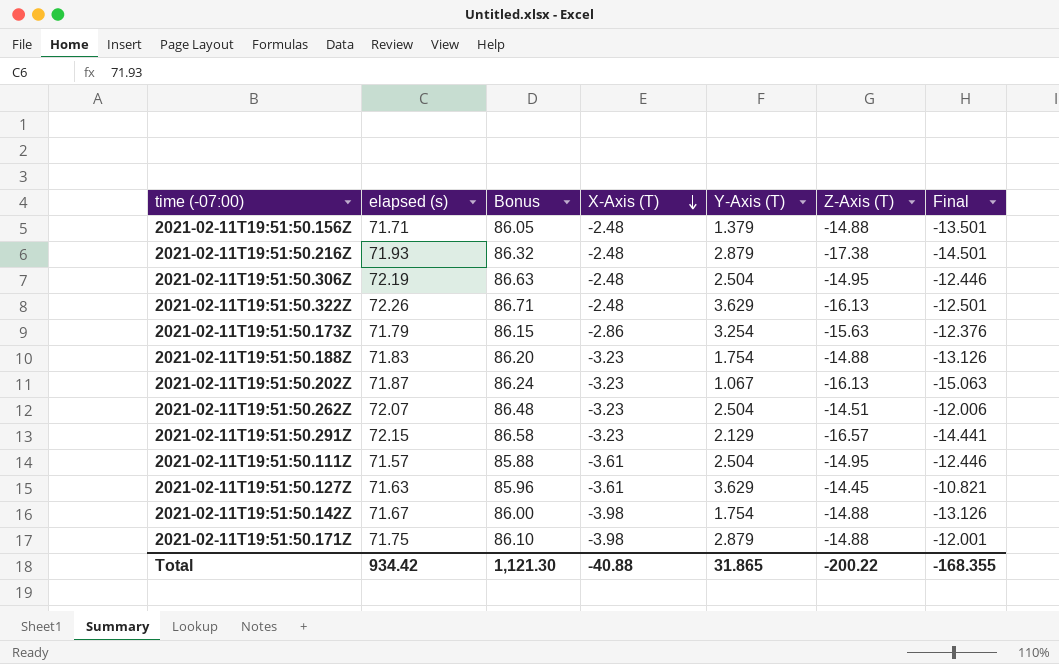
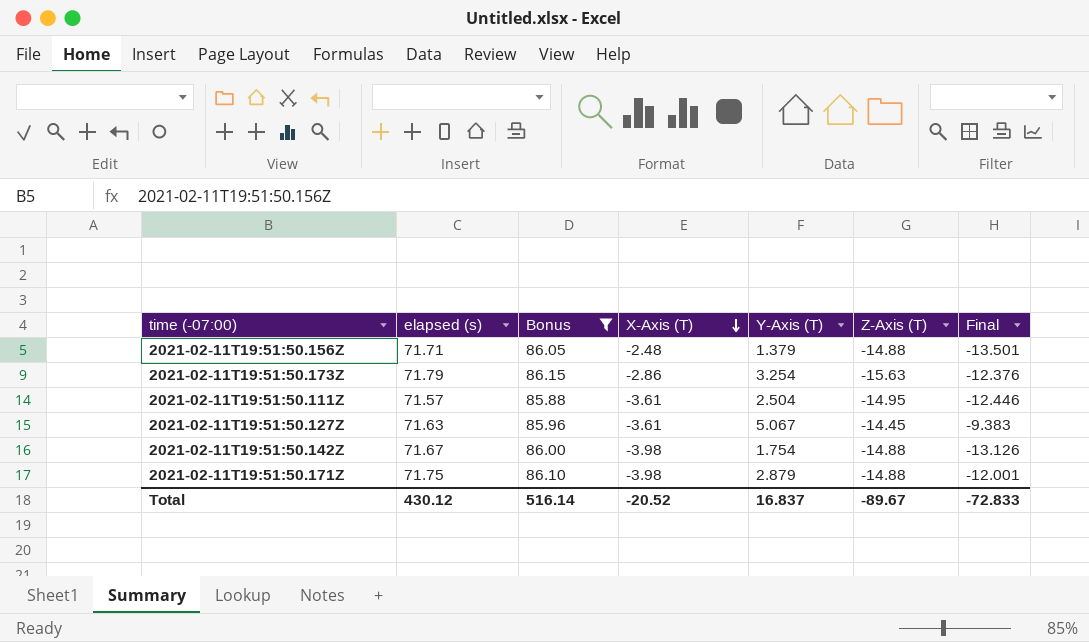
filter: none -> Bonus <= 86.15
2021-02-11T19:51:50.127Z | Y-Axis (T): 3.629 -> 5.067
2021-02-11T19:51:50.127Z | Final: -10.821 -> -9.383
Total | elapsed (s): 934.42 -> 430.12
Total | Bonus: 1,121.30 -> 516.14
Total | X-Axis (T): -40.88 -> -20.52
Total | Y-Axis (T): 31.865 -> 16.837
Total | Z-Axis (T): -200.22 -> -89.67
Total | Final: -168.355 -> -72.833

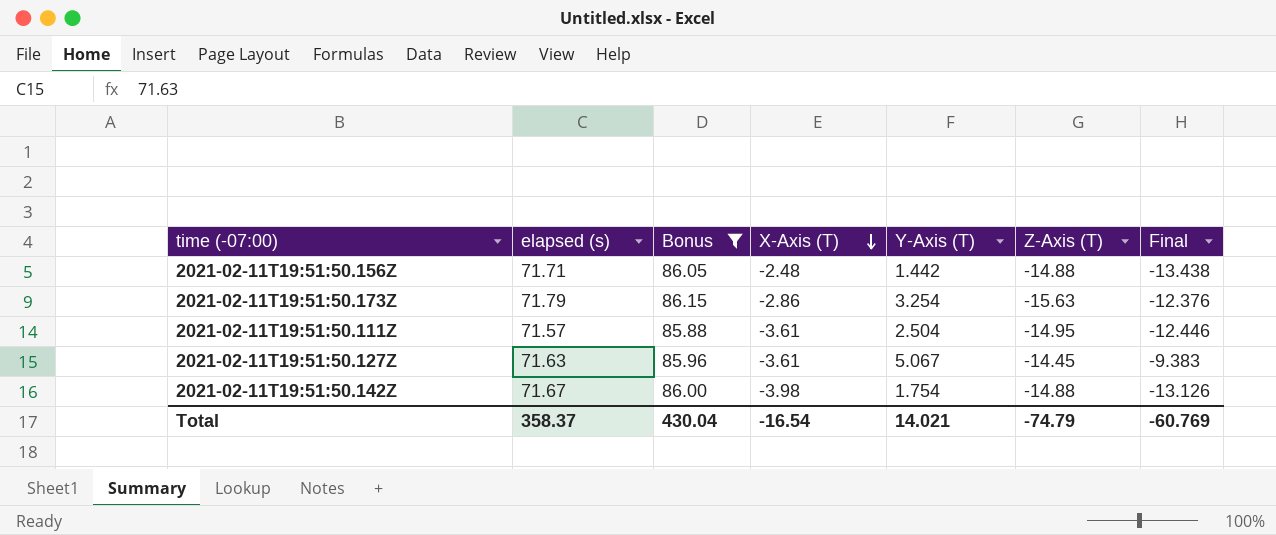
row 2021-02-11T19:51:50.171Z: 71.75 | 86.10 | -3.98 | 2.879 | -14.88 | -12.001 -> none
2021-02-11T19:51:50.156Z | Y-Axis (T): 1.379 -> 1.442
2021-02-11T19:51:50.156Z | Final: -13.501 -> -13.438
Total | elapsed (s): 430.12 -> 358.37
Total | Bonus: 516.14 -> 430.04
Total | X-Axis (T): -20.52 -> -16.54
Total | Y-Axis (T): 16.837 -> 14.021
Total | Z-Axis (T): -89.67 -> -74.79
Total | Final: -72.833 -> -60.769

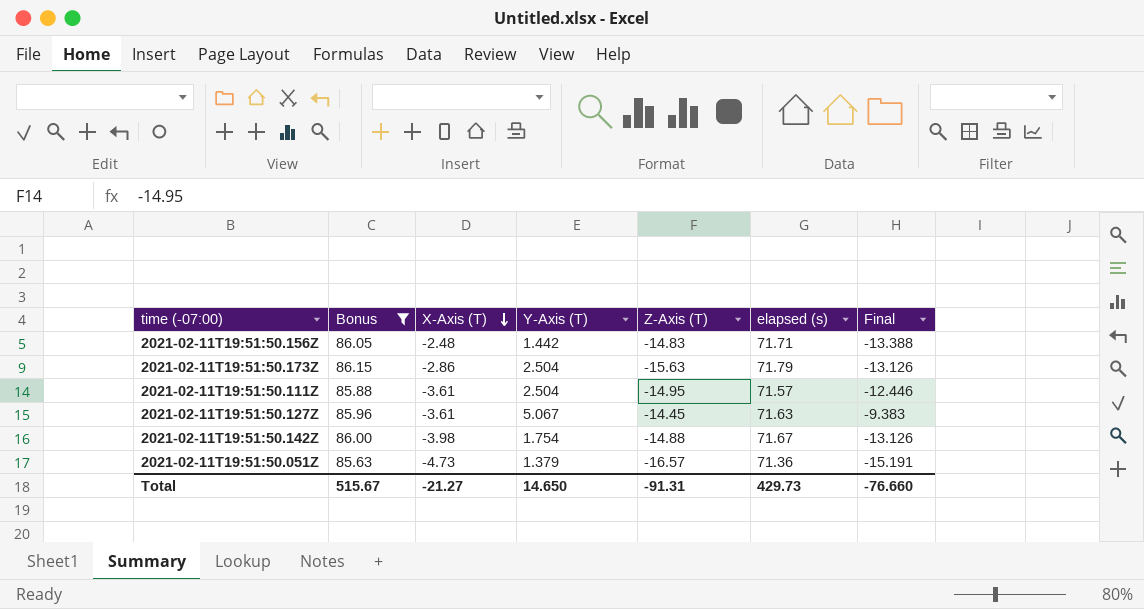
column elapsed (s) | position: 2 -> 6
2021-02-11T19:51:50.156Z | Z-Axis (T): -14.88 -> -14.83
2021-02-11T19:51:50.156Z | Final: -13.438 -> -13.388
2021-02-11T19:51:50.173Z | Y-Axis (T): 3.254 -> 2.504
2021-02-11T19:51:50.173Z | Final: -12.376 -> -13.126
row 2021-02-11T19:51:50.051Z: none -> 85.63 | -4.73 | 1.379 | -16.57 | 71.36 | -15.191
Total | Bonus: 430.04 -> 515.67
Total | X-Axis (T): -16.54 -> -21.27
Total | Y-Axis (T): 14.021 -> 14.650
Total | Z-Axis (T): -74.79 -> -91.31
Total | elapsed (s): 358.37 -> 429.73
Total | Final: -60.769 -> -76.660

